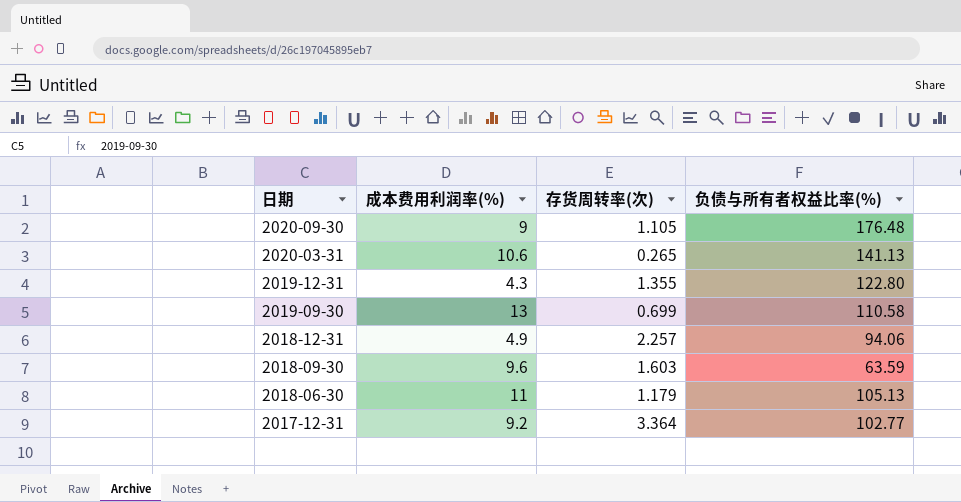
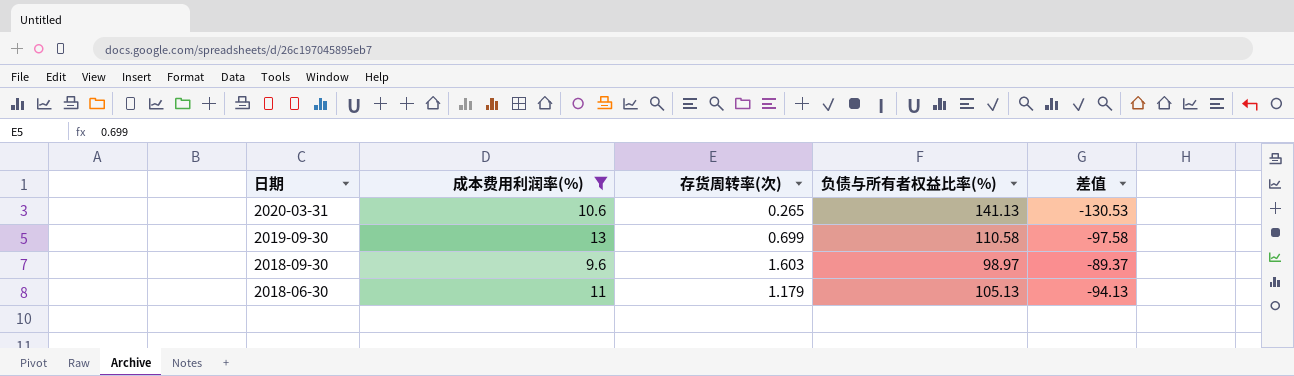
filter: none -> 成本费用利润率(%) >= 9.6
column 差值 | formula: none -> [成本费用利润率(%)] - [负债与所有者权益比率(%)]
2018-09-30 | 负债与所有者权益比率(%): 63.59 -> 98.97

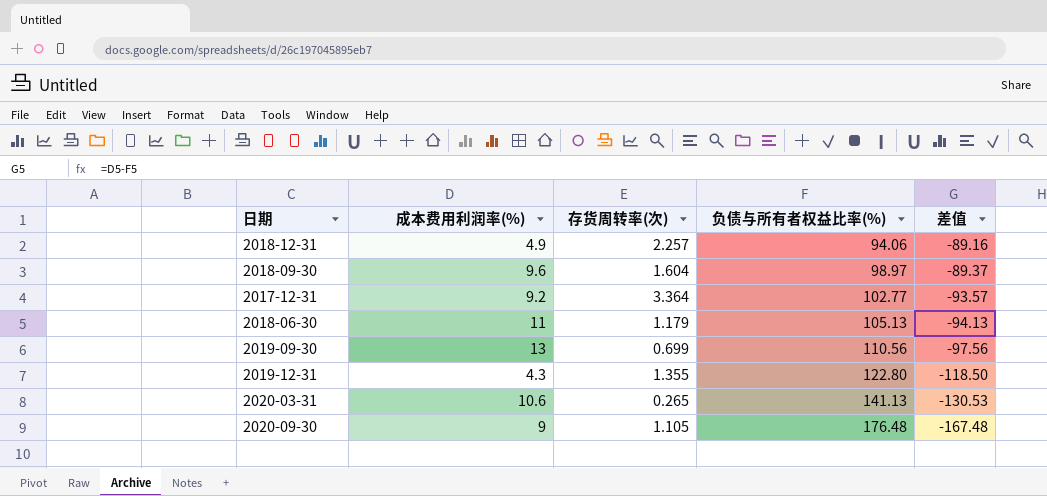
filter: 成本费用利润率(%) >= 9.6 -> none
row order: 日期 descending -> 负债与所有者权益比率(%) ascending
2018-09-30 | 存货周转率(次): 1.603 -> 1.604
2019-09-30 | 负债与所有者权益比率(%): 110.58 -> 110.56
2019-09-30 | 差值: -97.58 -> -97.56

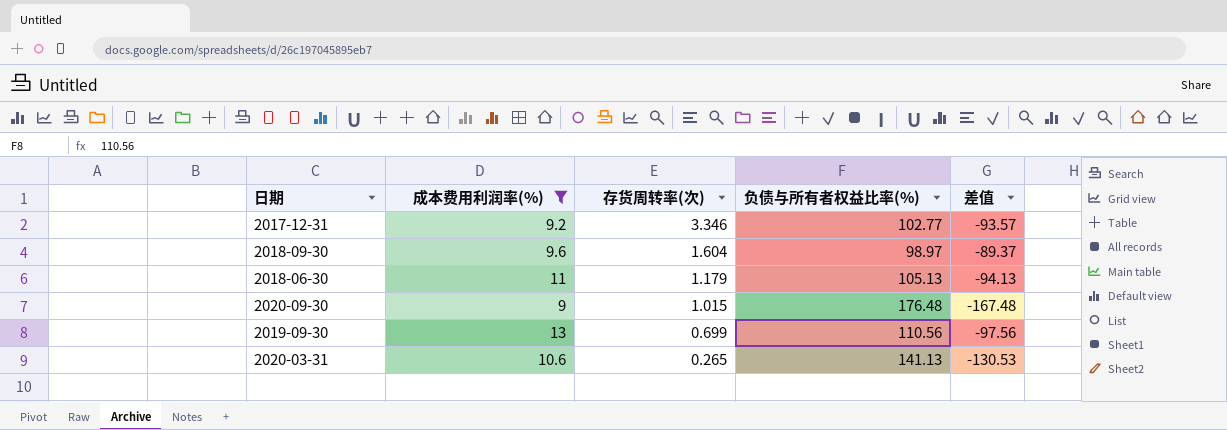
filter: none -> 成本费用利润率(%) >= 9
row order: 负债与所有者权益比率(%) ascending -> 存货周转率(次) descending
2017-12-31 | 存货周转率(次): 3.364 -> 3.346
2020-09-30 | 存货周转率(次): 1.105 -> 1.015

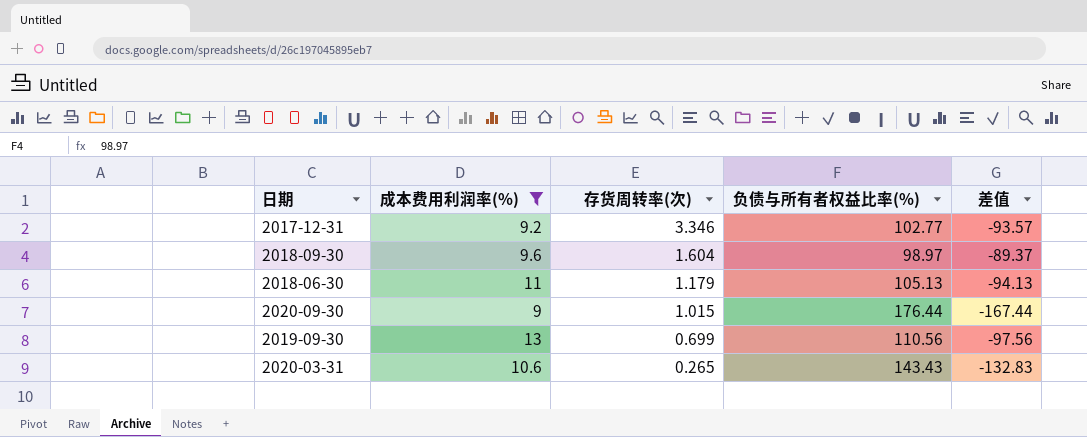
2020-09-30 | 负债与所有者权益比率(%): 176.48 -> 176.44
2020-09-30 | 差值: -167.48 -> -167.44
2020-03-31 | 负债与所有者权益比率(%): 141.13 -> 143.43
2020-03-31 | 差值: -130.53 -> -132.83

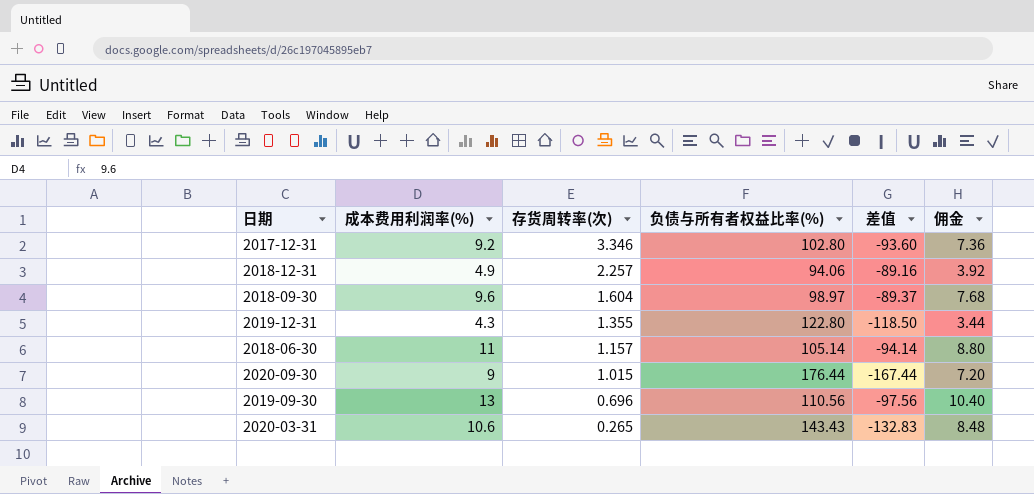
filter: 成本费用利润率(%) >= 9 -> none
column 佣金 | formula: none -> [成本费用利润率(%)] * 0.8
2017-12-31 | 负债与所有者权益比率(%): 102.77 -> 102.80
2017-12-31 | 差值: -93.57 -> -93.60
2018-06-30 | 存货周转率(次): 1.179 -> 1.157
2018-06-30 | 负债与所有者权益比率(%): 105.13 -> 105.14
2018-06-30 | 差值: -94.13 -> -94.14
2019-09-30 | 存货周转率(次): 0.699 -> 0.696

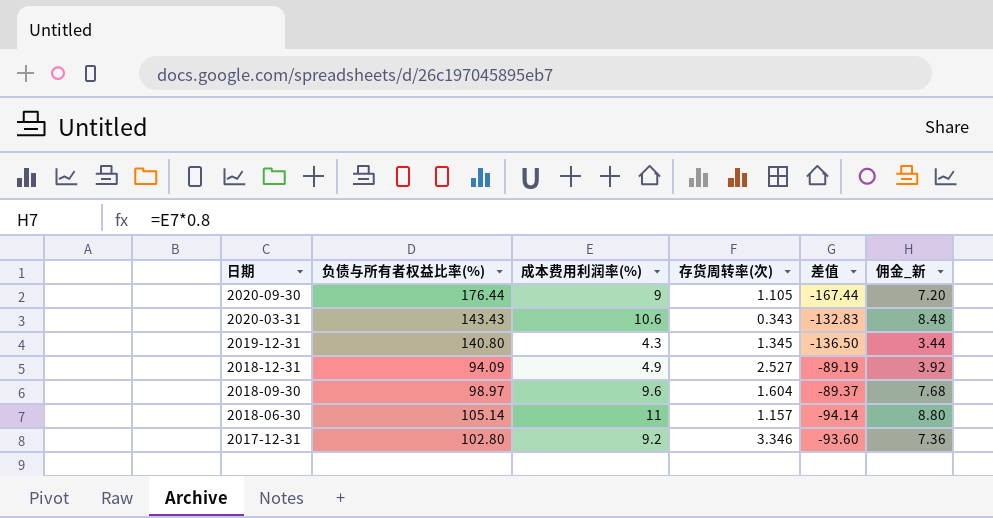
row order: 存货周转率(次) descending -> 日期 descending
column 负债与所有者权益比率(%) | position: 4 -> 2
column name: 佣金 -> 佣金_新
row 2019-09-30: 13 | 0.696 | 110.56 | -97.56 | 10.40 -> none
2020-09-30 | 存货周转率(次): 1.015 -> 1.105
2020-03-31 | 存货周转率(次): 0.265 -> 0.343
2019-12-31 | 负债与所有者权益比率(%): 122.80 -> 140.80
2019-12-31 | 存货周转率(次): 1.355 -> 1.345
2019-12-31 | 差值: -118.50 -> -136.50
2018-12-31 | 负债与所有者权益比率(%): 94.06 -> 94.09
2018-12-31 | 存货周转率(次): 2.257 -> 2.527
2018-12-31 | 差值: -89.16 -> -89.19

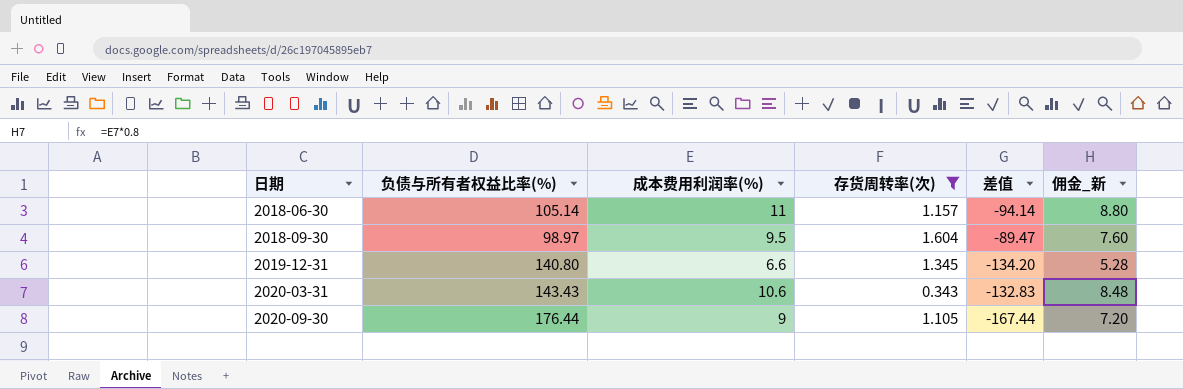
filter: none -> 存货周转率(次) <= 1.604
row order: 日期 descending -> 日期 ascending
2018-09-30 | 成本费用利润率(%): 9.6 -> 9.5
2018-09-30 | 差值: -89.37 -> -89.47
2018-09-30 | 佣金_新: 7.68 -> 7.60
2019-12-31 | 成本费用利润率(%): 4.3 -> 6.6
2019-12-31 | 差值: -136.50 -> -134.20
2019-12-31 | 佣金_新: 3.44 -> 5.28

